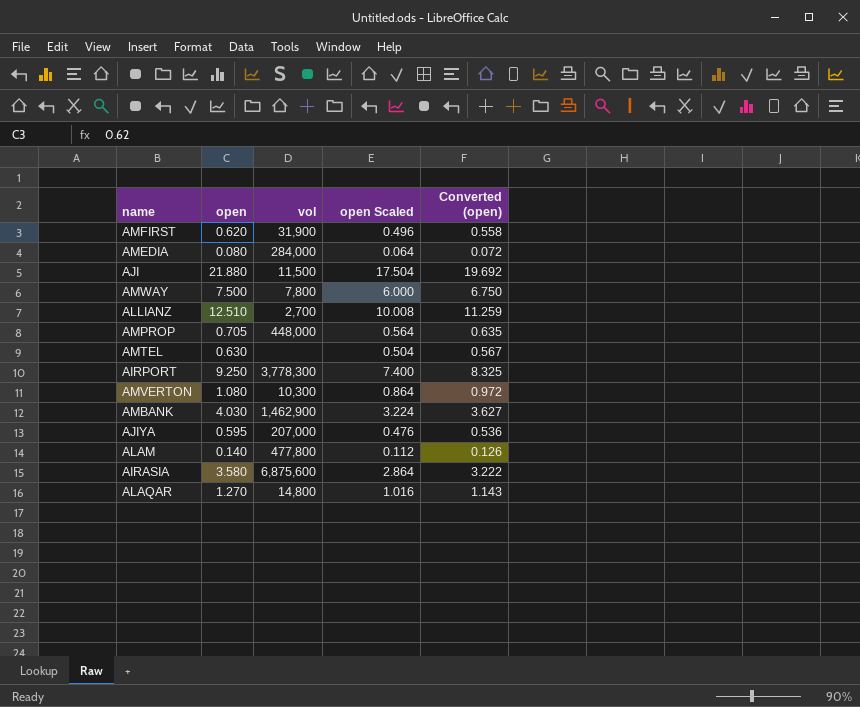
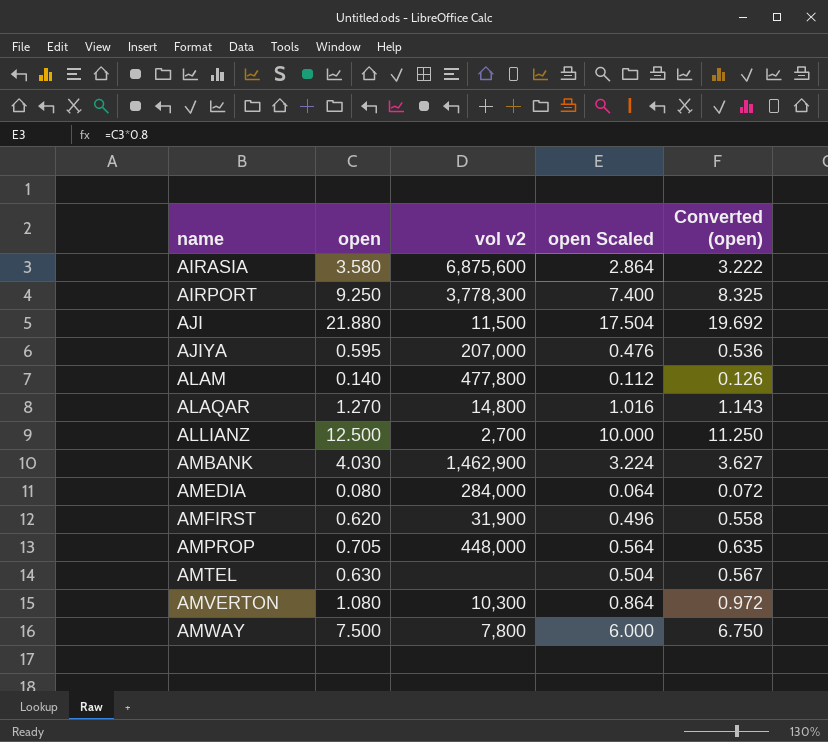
row order: none -> name ascending
column name: vol -> vol v2
ALLIANZ | open: 12.510 -> 12.500
ALLIANZ | open Scaled: 10.008 -> 10.000
ALLIANZ | Converted (open): 11.259 -> 11.250

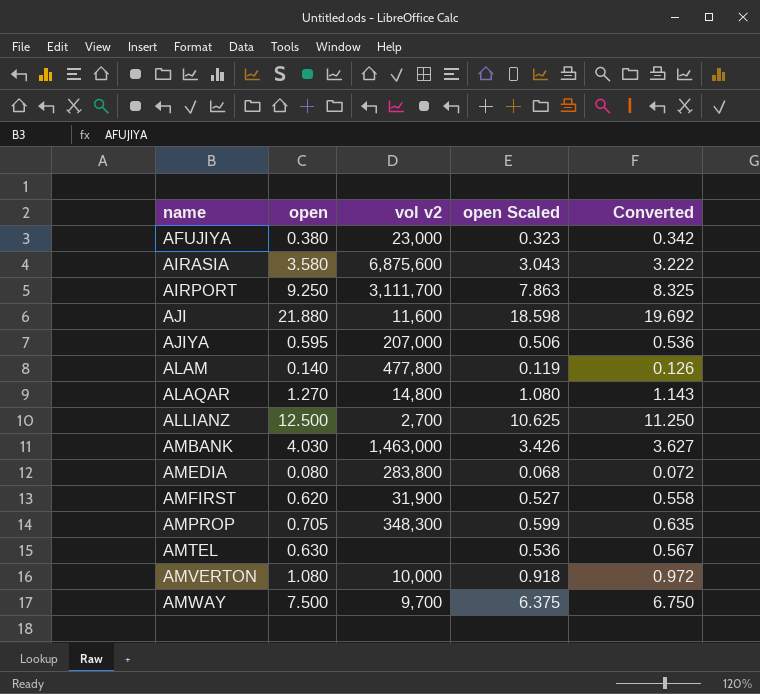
column open Scaled | formula: [open] * 0.8 -> [open] * 0.85
column name: Converted (open) -> Converted
row AFUJIYA: none -> 0.380 | 23,000 | 0.323 | 0.342
AIRPORT | vol v2: 3,778,300 -> 3,111,700
AJI | vol v2: 11,500 -> 11,600
AMBANK | vol v2: 1,462,900 -> 1,463,000
AMEDIA | vol v2: 284,000 -> 283,800
AMPROP | vol v2: 448,000 -> 348,300
AMVERTON | vol v2: 10,300 -> 10,000
AMWAY | vol v2: 7,800 -> 9,700

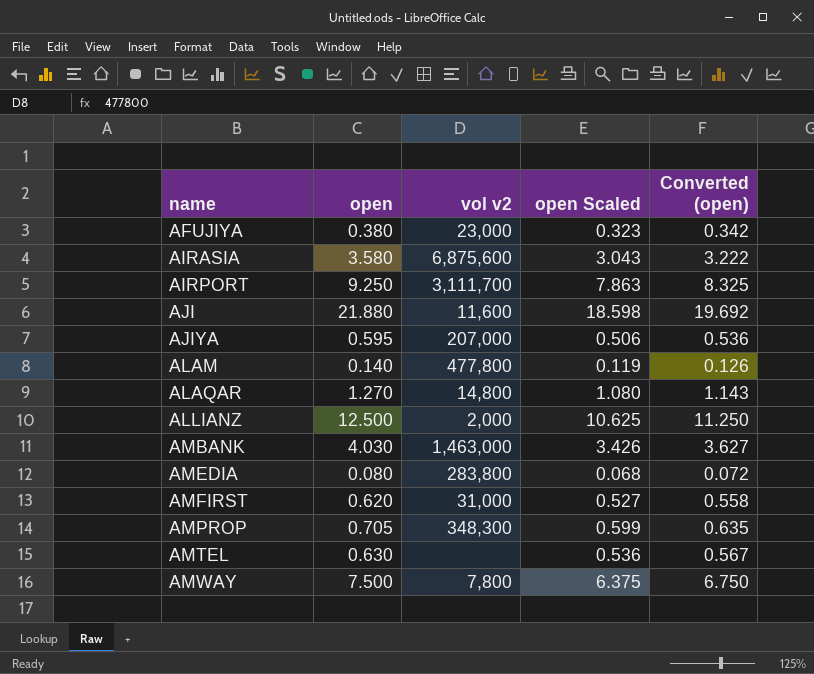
column name: Converted -> Converted (open)
row AMVERTON: 1.080 | 10,000 | 0.918 | 0.972 -> none
ALLIANZ | vol v2: 2,700 -> 2,000
AMFIRST | vol v2: 31,900 -> 31,000
AMWAY | vol v2: 9,700 -> 7,800

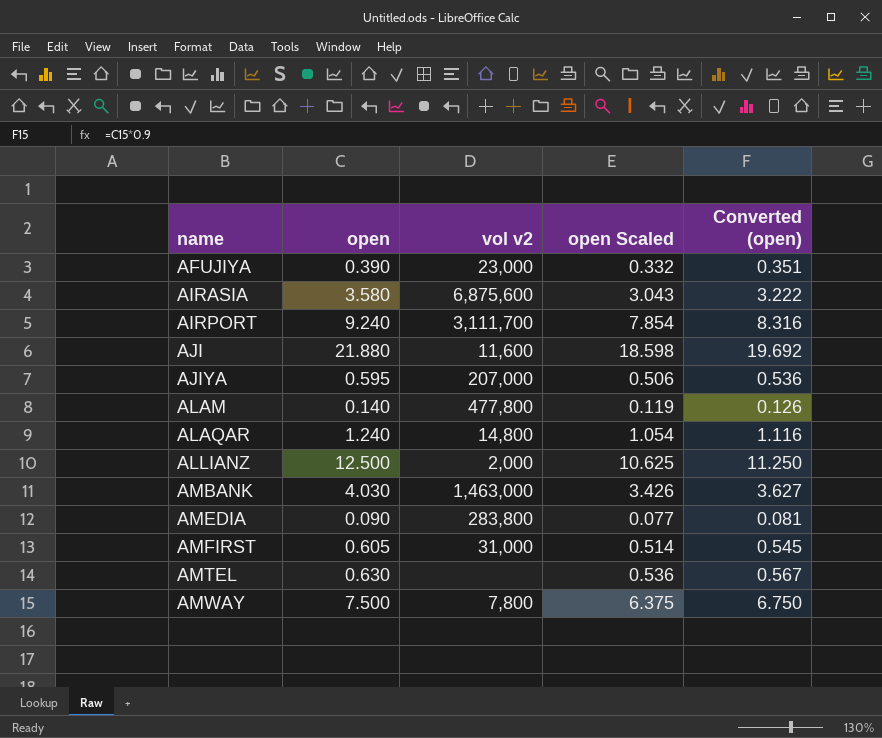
row AMPROP: 0.705 | 348,300 | 0.599 | 0.635 -> none
AFUJIYA | open: 0.380 -> 0.390
AFUJIYA | open Scaled: 0.323 -> 0.332
AFUJIYA | Converted (open): 0.342 -> 0.351
AIRPORT | open: 9.250 -> 9.240
AIRPORT | open Scaled: 7.863 -> 7.854
AIRPORT | Converted (open): 8.325 -> 8.316
ALAQAR | open: 1.270 -> 1.240
ALAQAR | open Scaled: 1.080 -> 1.054
ALAQAR | Converted (open): 1.143 -> 1.116
AMEDIA | open: 0.080 -> 0.090
AMEDIA | open Scaled: 0.068 -> 0.077
AMEDIA | Converted (open): 0.072 -> 0.081
AMFIRST | open: 0.620 -> 0.605
AMFIRST | open Scaled: 0.527 -> 0.514
AMFIRST | Converted (open): 0.558 -> 0.545

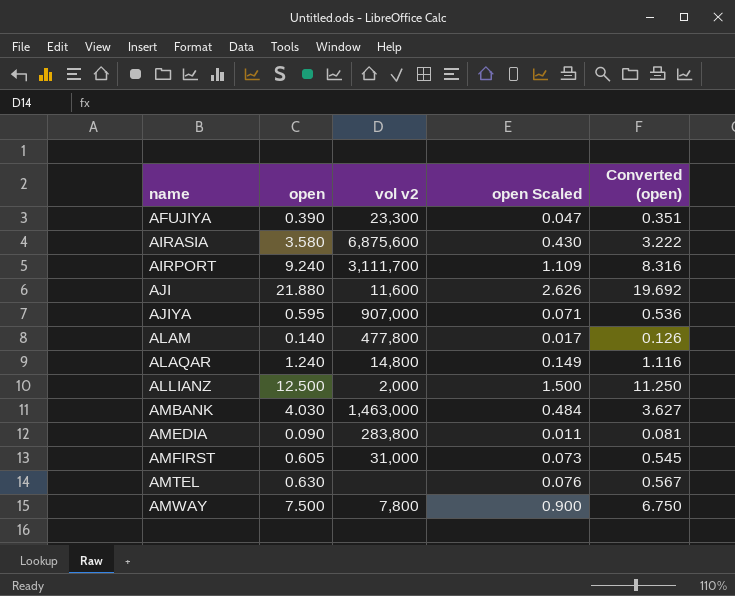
column open Scaled | formula: [open] * 0.85 -> [open] * 0.12
AFUJIYA | vol v2: 23,000 -> 23,300
AJIYA | vol v2: 207,000 -> 907,000

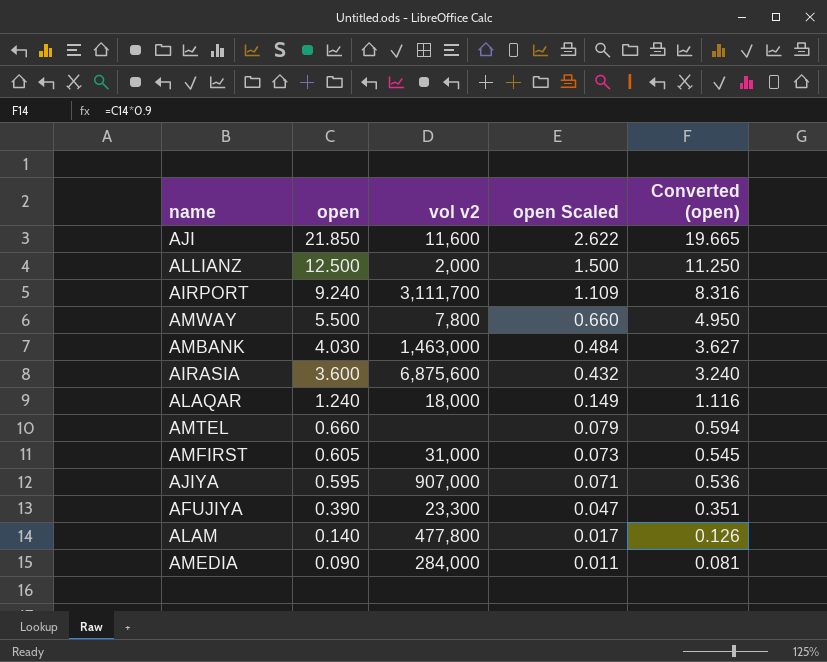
row order: name ascending -> open descending
AJI | open: 21.880 -> 21.850
AJI | open Scaled: 2.626 -> 2.622
AJI | Converted (open): 19.692 -> 19.665
AMWAY | open: 7.500 -> 5.500
AMWAY | open Scaled: 0.900 -> 0.660
AMWAY | Converted (open): 6.750 -> 4.950
AIRASIA | open: 3.580 -> 3.600
AIRASIA | open Scaled: 0.430 -> 0.432
AIRASIA | Converted (open): 3.222 -> 3.240
ALAQAR | vol v2: 14,800 -> 18,000
AMTEL | open: 0.630 -> 0.660
AMTEL | open Scaled: 0.076 -> 0.079
AMTEL | Converted (open): 0.567 -> 0.594
AMEDIA | vol v2: 283,800 -> 284,000

